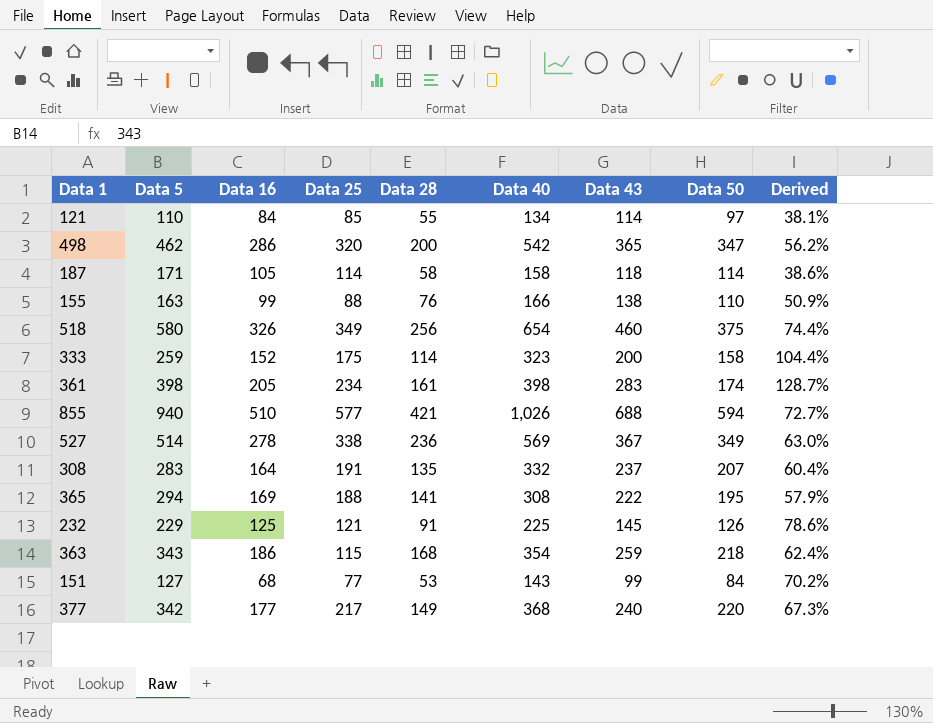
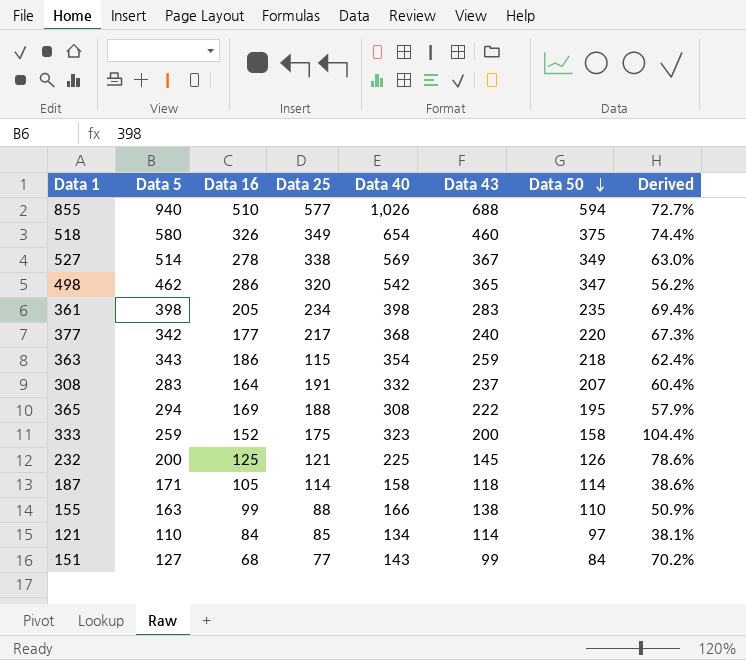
row order: none -> Data 50 descending
column Data 28 | position: 5 -> none
361 | Data 50: 174 -> 235
361 | Derived: 128.7% -> 69.4%
232 | Data 5: 229 -> 200

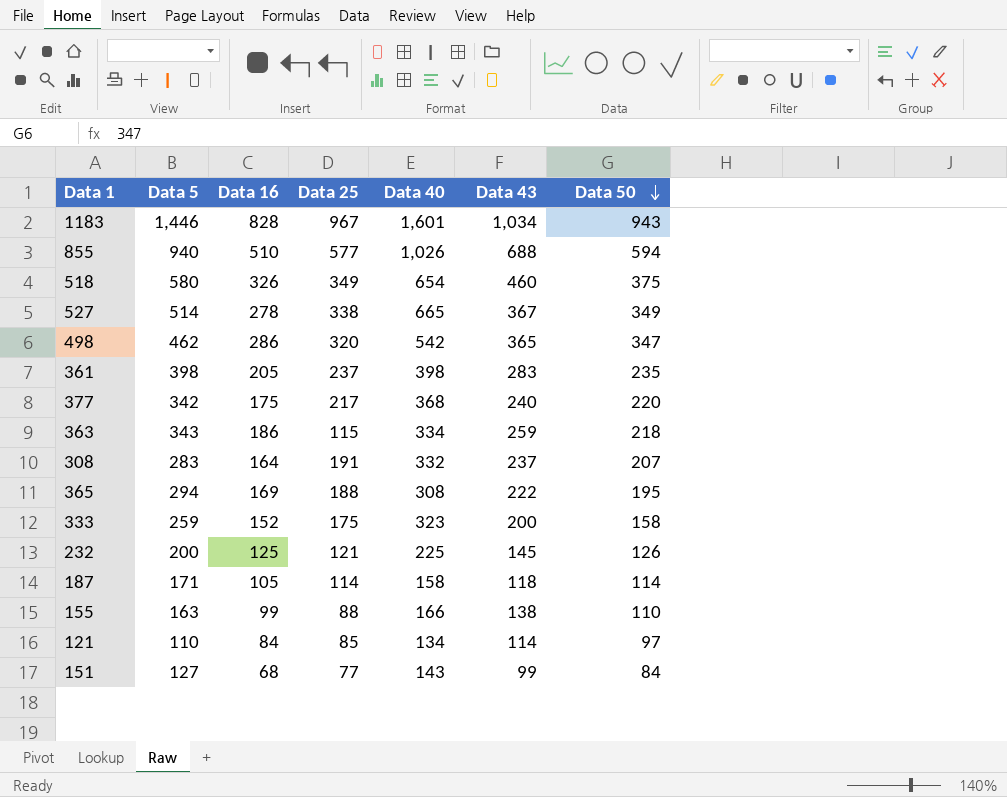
column Derived | formula: ([Data 40] - [Data 50]) / [Data 50] -> none
row 1183: none -> 1,446 | 828 | 967 | 1,601 | 1,034 | 943
527 | Data 40: 569 -> 665
361 | Data 25: 234 -> 237
377 | Data 16: 177 -> 175
363 | Data 40: 354 -> 334

